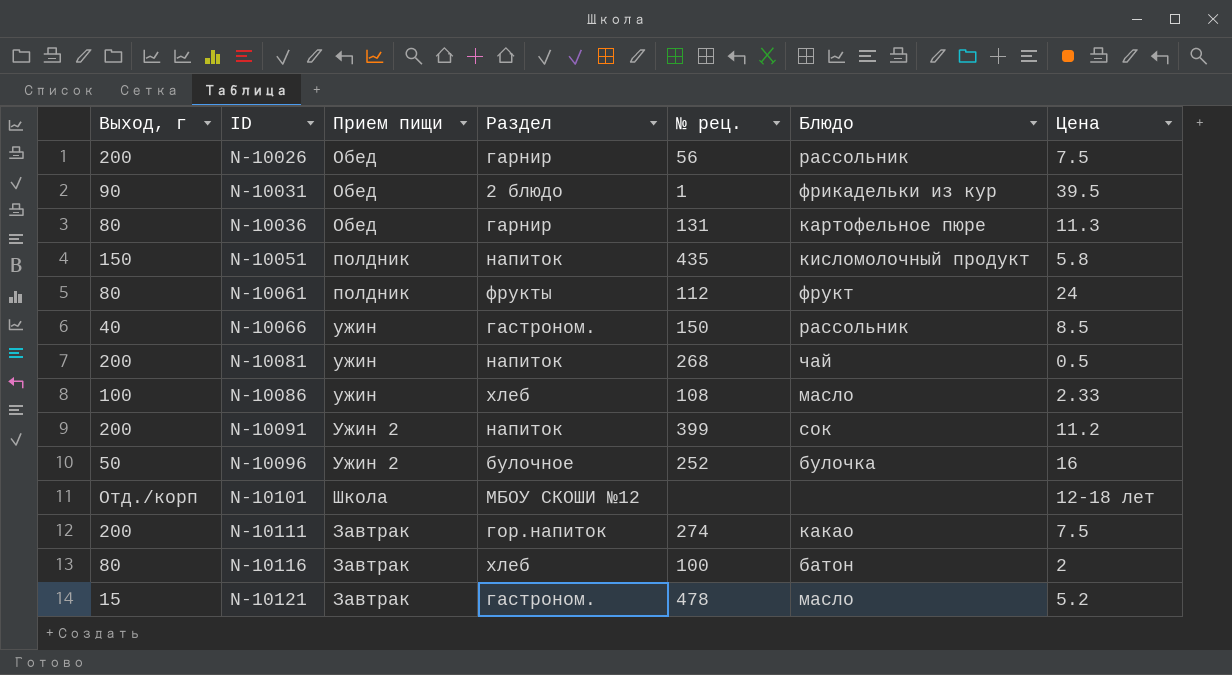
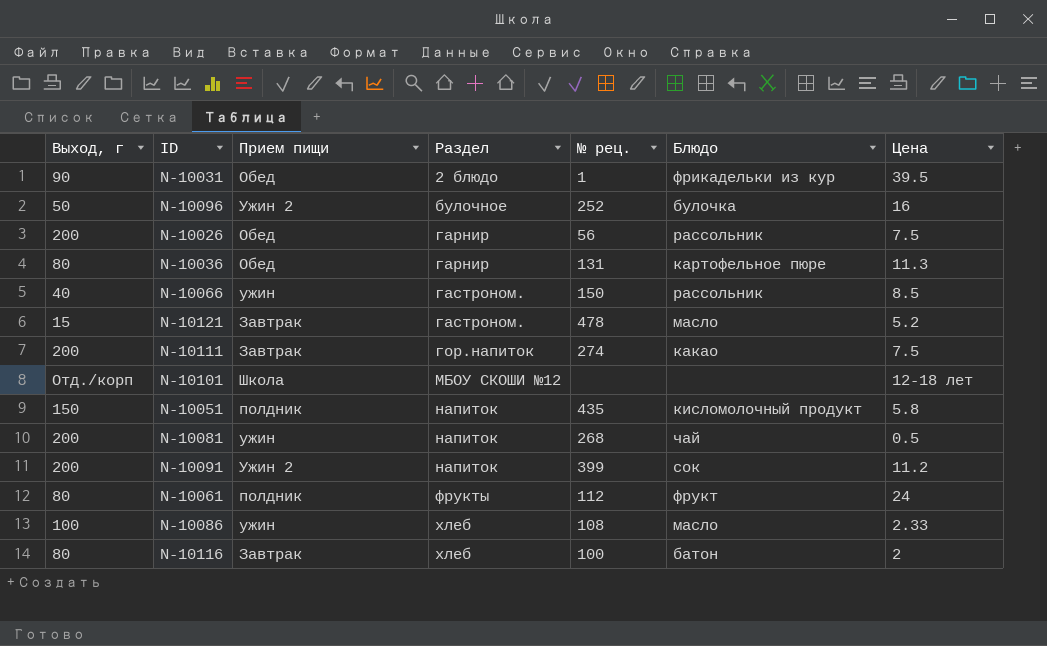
row order: ID ascending -> Раздел ascending

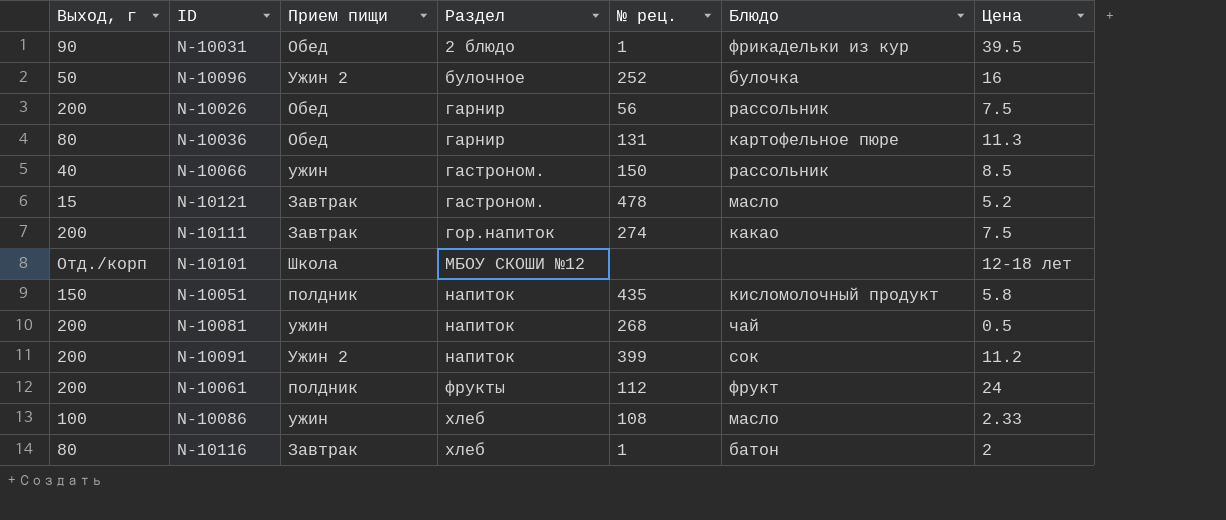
N-10061 | Выход, г: 80 -> 200
N-10116 | № рец.: 100 -> 1

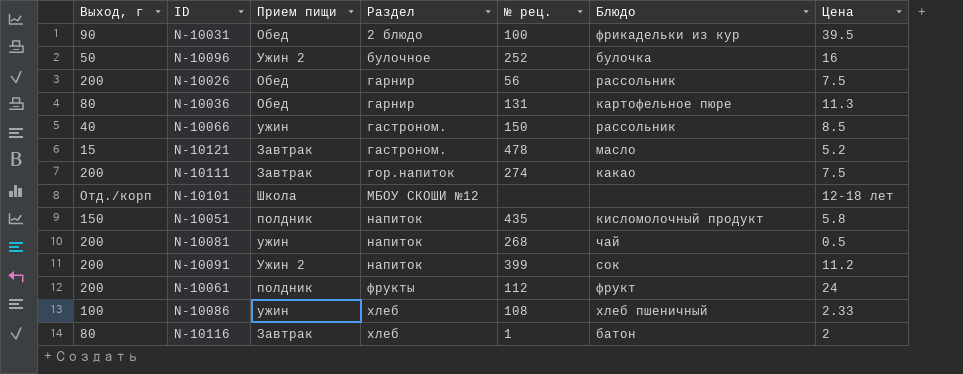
N-10031 | № рец.: 1 -> 100
N-10086 | Блюдо: масло -> хлеб пшеничный

